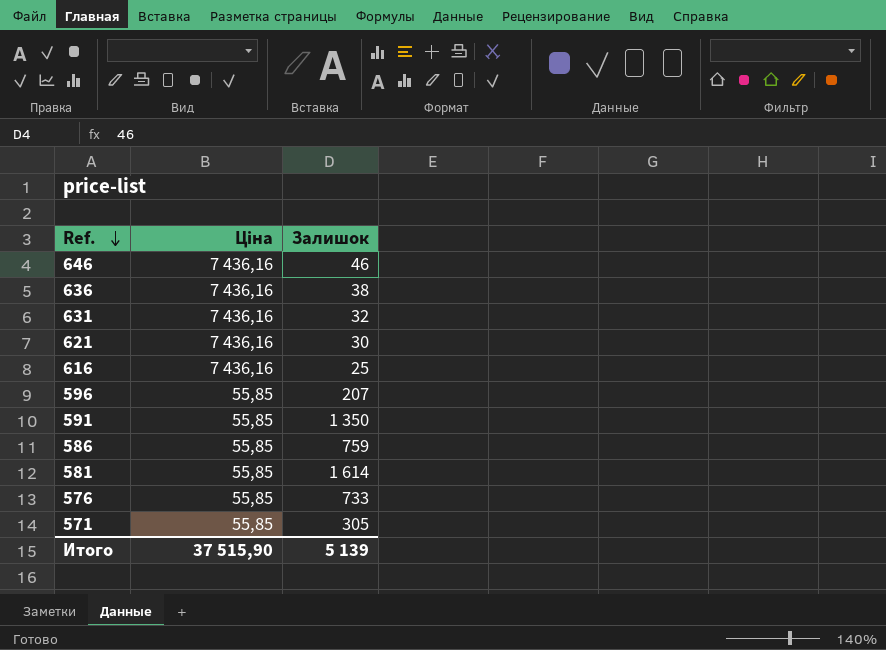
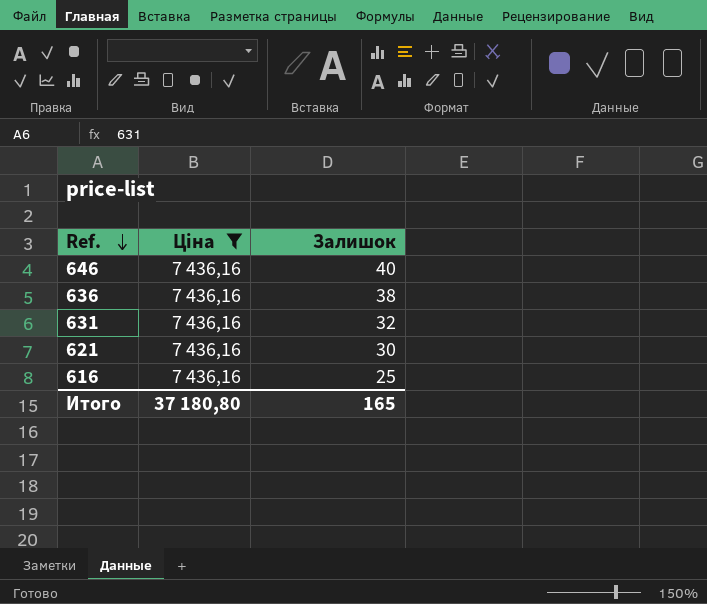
filter: none -> Ціна = 7 436,16
646 | Залишок: 46 -> 40
Итого | Ціна: 37 515,90 -> 37 180,80
Итого | Залишок: 5 139 -> 165

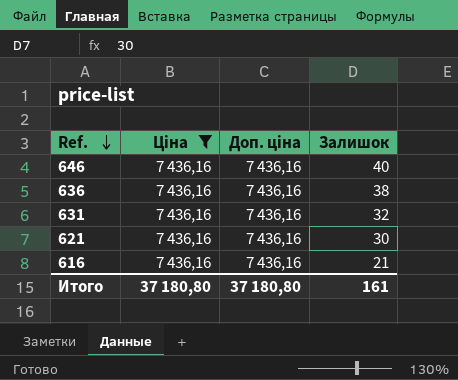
column Доп. ціна | position: none -> 3
616 | Залишок: 25 -> 21
Итого | Залишок: 165 -> 161

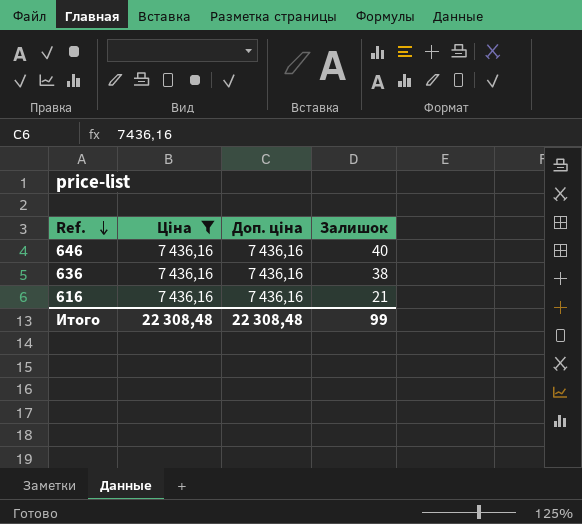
row 631: 7 436,16 | 7 436,16 | 32 -> none
row 621: 7 436,16 | 7 436,16 | 30 -> none
Итого | Ціна: 37 180,80 -> 22 308,48
Итого | Доп. ціна: 37 180,80 -> 22 308,48
Итого | Залишок: 161 -> 99

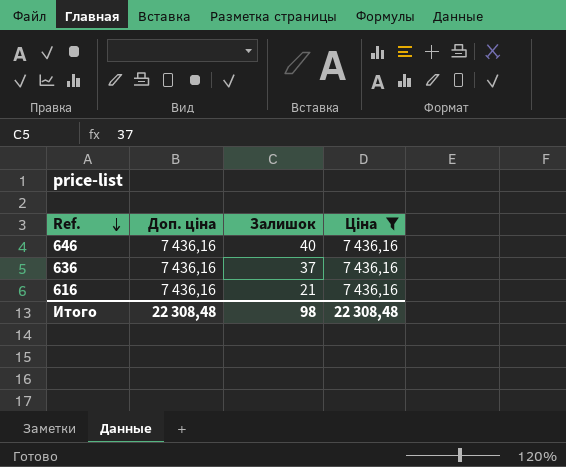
column Ціна | position: 2 -> 4
636 | Залишок: 38 -> 37
Итого | Залишок: 99 -> 98

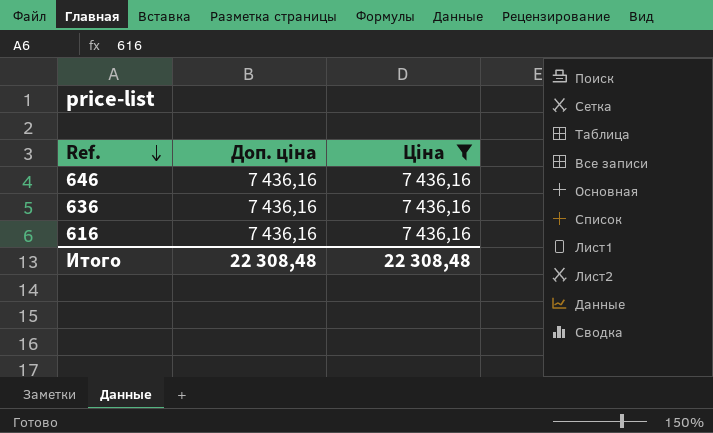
column Залишок | position: 3 -> none

